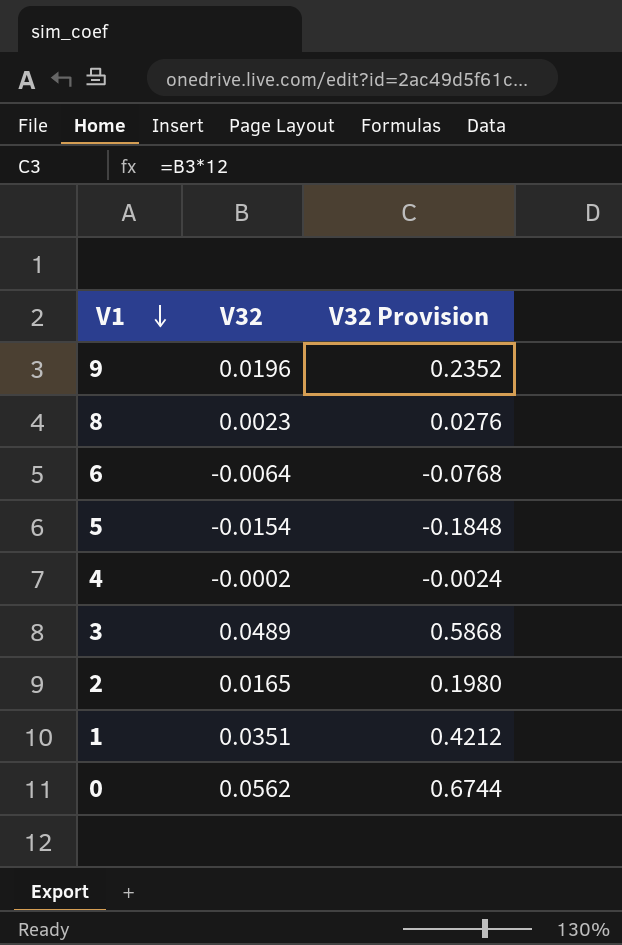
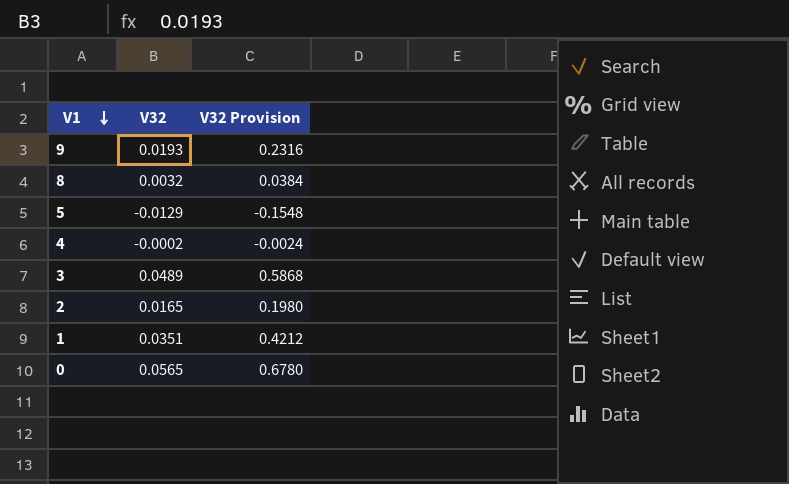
row 6: -0.0064 | -0.0768 -> none
9 | V32: 0.0196 -> 0.0193
9 | V32 Provision: 0.2352 -> 0.2316
8 | V32: 0.0023 -> 0.0032
8 | V32 Provision: 0.0276 -> 0.0384
5 | V32: -0.0154 -> -0.0129
5 | V32 Provision: -0.1848 -> -0.1548
0 | V32: 0.0562 -> 0.0565
0 | V32 Provision: 0.6744 -> 0.6780

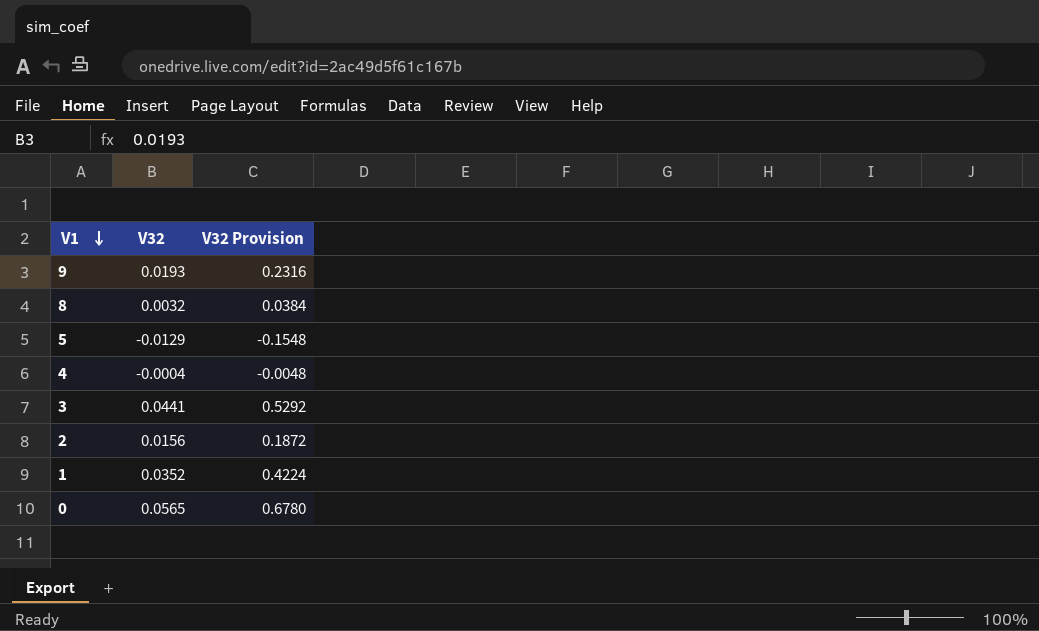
4 | V32: -0.0002 -> -0.0004
4 | V32 Provision: -0.0024 -> -0.0048
3 | V32: 0.0489 -> 0.0441
3 | V32 Provision: 0.5868 -> 0.5292
2 | V32: 0.0165 -> 0.0156
2 | V32 Provision: 0.1980 -> 0.1872
1 | V32: 0.0351 -> 0.0352
1 | V32 Provision: 0.4212 -> 0.4224

